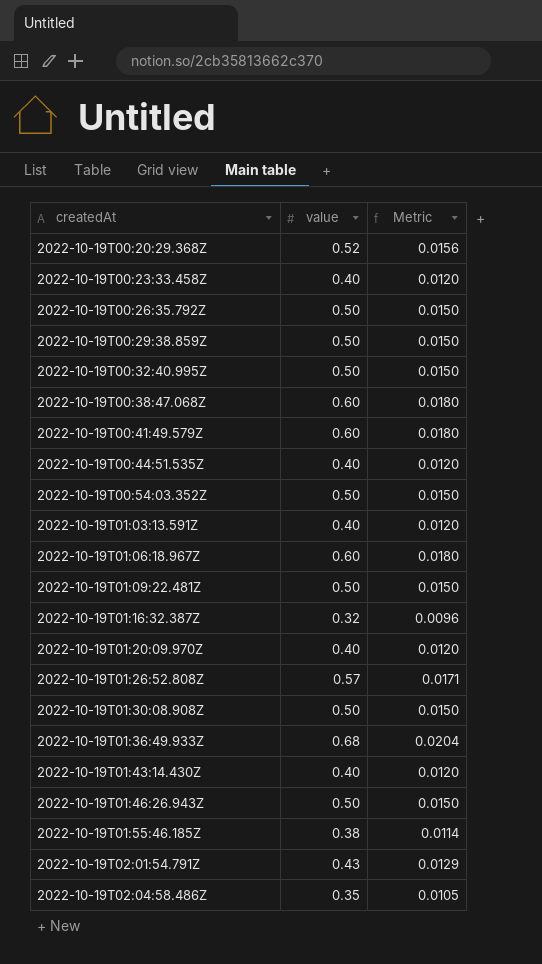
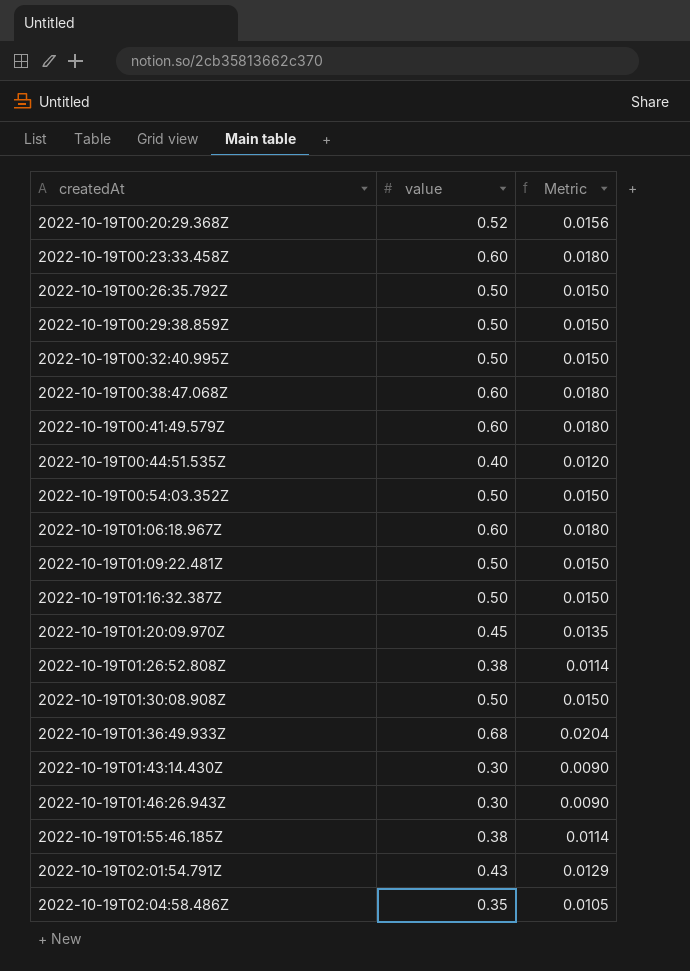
row 2022-10-19T01:03:13.591Z: 0.40 | 0.0120 -> none
2022-10-19T00:23:33.458Z | value: 0.40 -> 0.60
2022-10-19T00:23:33.458Z | Metric: 0.0120 -> 0.0180
2022-10-19T01:16:32.387Z | value: 0.32 -> 0.50
2022-10-19T01:16:32.387Z | Metric: 0.0096 -> 0.0150
2022-10-19T01:20:09.970Z | value: 0.40 -> 0.45
2022-10-19T01:20:09.970Z | Metric: 0.0120 -> 0.0135
2022-10-19T01:26:52.808Z | value: 0.57 -> 0.38
2022-10-19T01:26:52.808Z | Metric: 0.0171 -> 0.0114
2022-10-19T01:43:14.430Z | value: 0.40 -> 0.30
2022-10-19T01:43:14.430Z | Metric: 0.0120 -> 0.0090
2022-10-19T01:46:26.943Z | value: 0.50 -> 0.30
2022-10-19T01:46:26.943Z | Metric: 0.0150 -> 0.0090

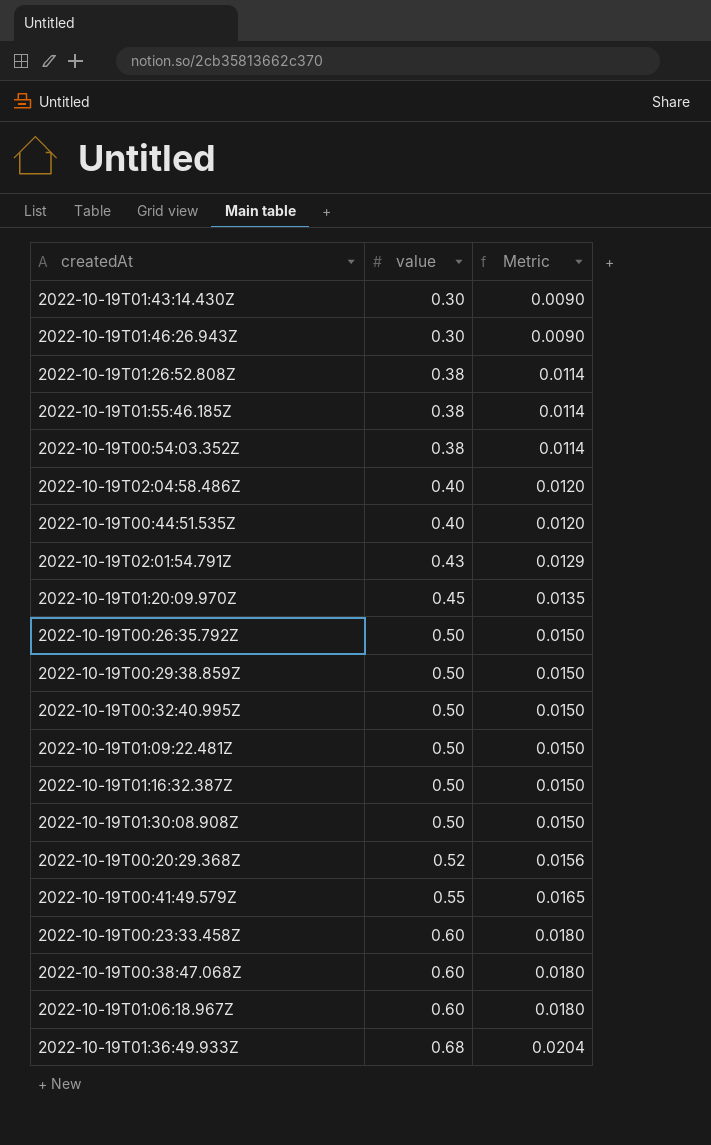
row order: createdAt ascending -> value ascending
2022-10-19T00:54:03.352Z | value: 0.50 -> 0.38
2022-10-19T00:54:03.352Z | Metric: 0.0150 -> 0.0114
2022-10-19T02:04:58.486Z | value: 0.35 -> 0.40
2022-10-19T02:04:58.486Z | Metric: 0.0105 -> 0.0120
2022-10-19T00:41:49.579Z | value: 0.60 -> 0.55
2022-10-19T00:41:49.579Z | Metric: 0.0180 -> 0.0165

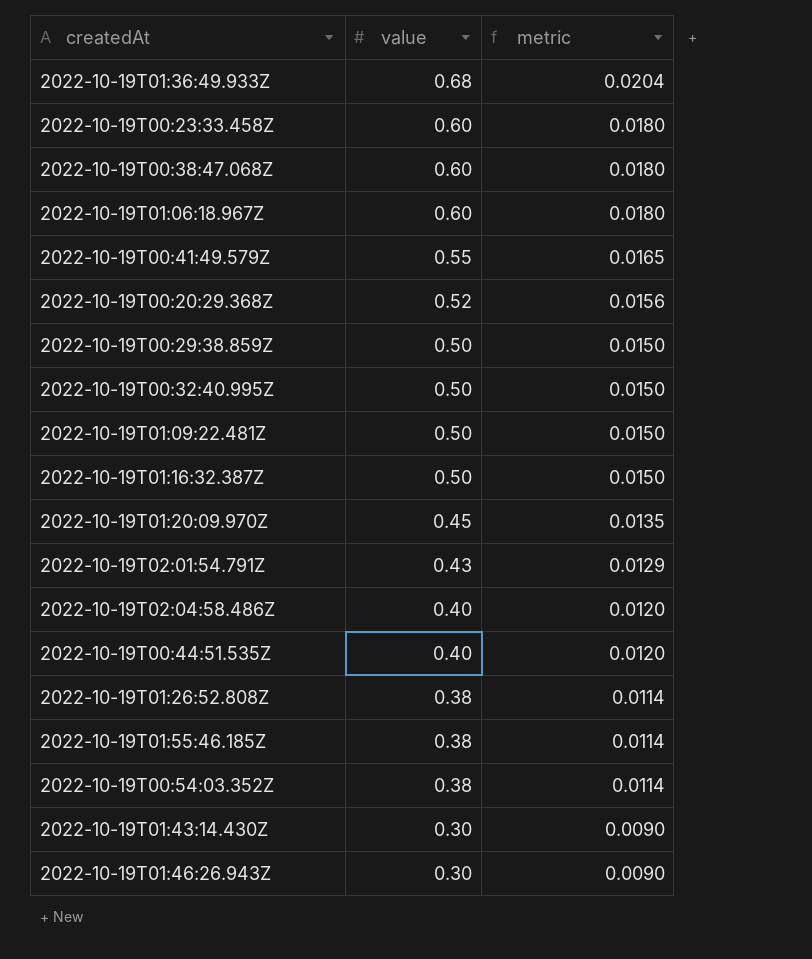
row order: value ascending -> value descending
column name: Metric -> metric
row 2022-10-19T00:26:35.792Z: 0.50 | 0.0150 -> none
row 2022-10-19T01:30:08.908Z: 0.50 | 0.0150 -> none

